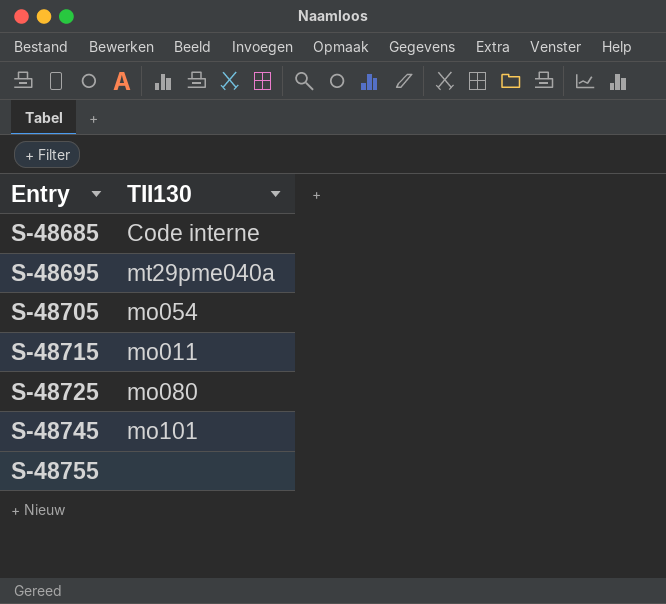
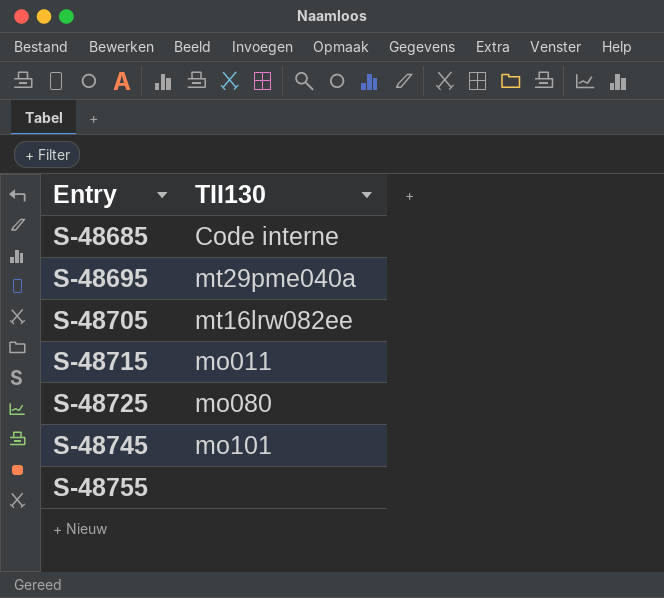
S-48705 | TII130: mo054 -> mt16lrw082ee

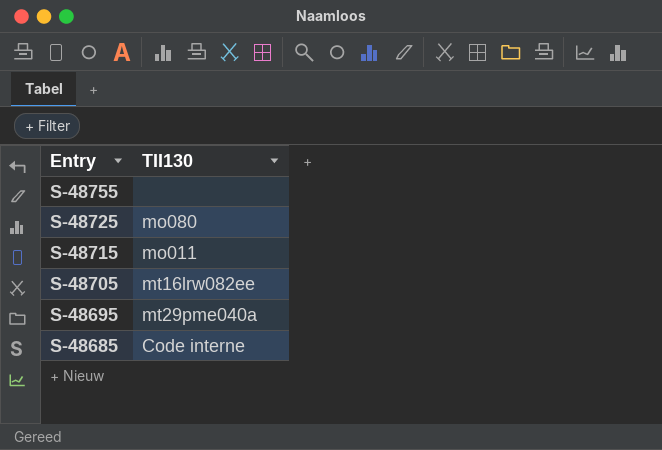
row order: Entry ascending -> Entry descending
row S-48745: mo101 -> none

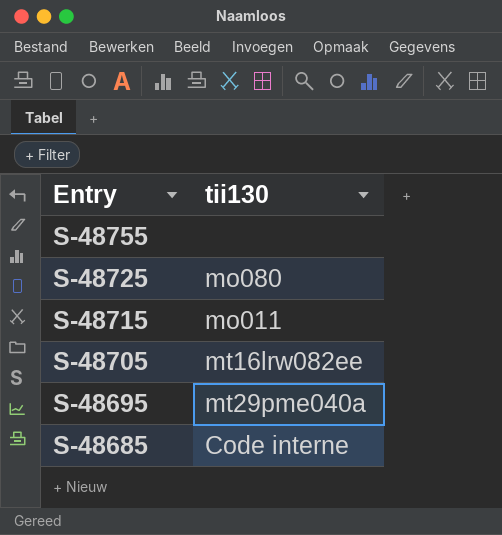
column name: TII130 -> tii130

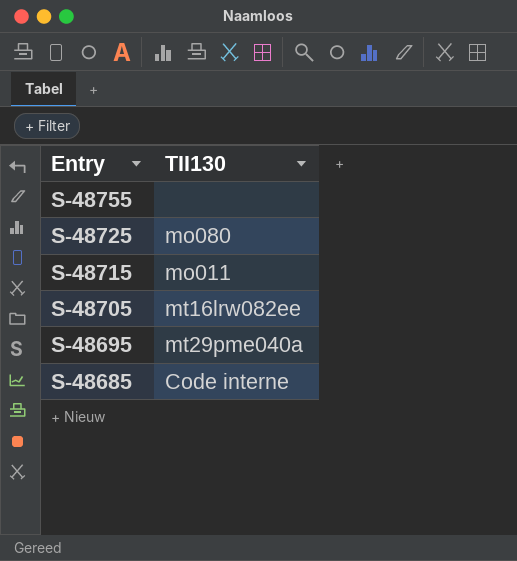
column name: tii130 -> TII130

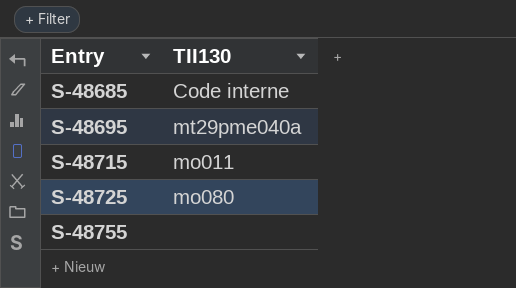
row order: Entry descending -> Entry ascending
row S-48705: mt16lrw082ee -> none

